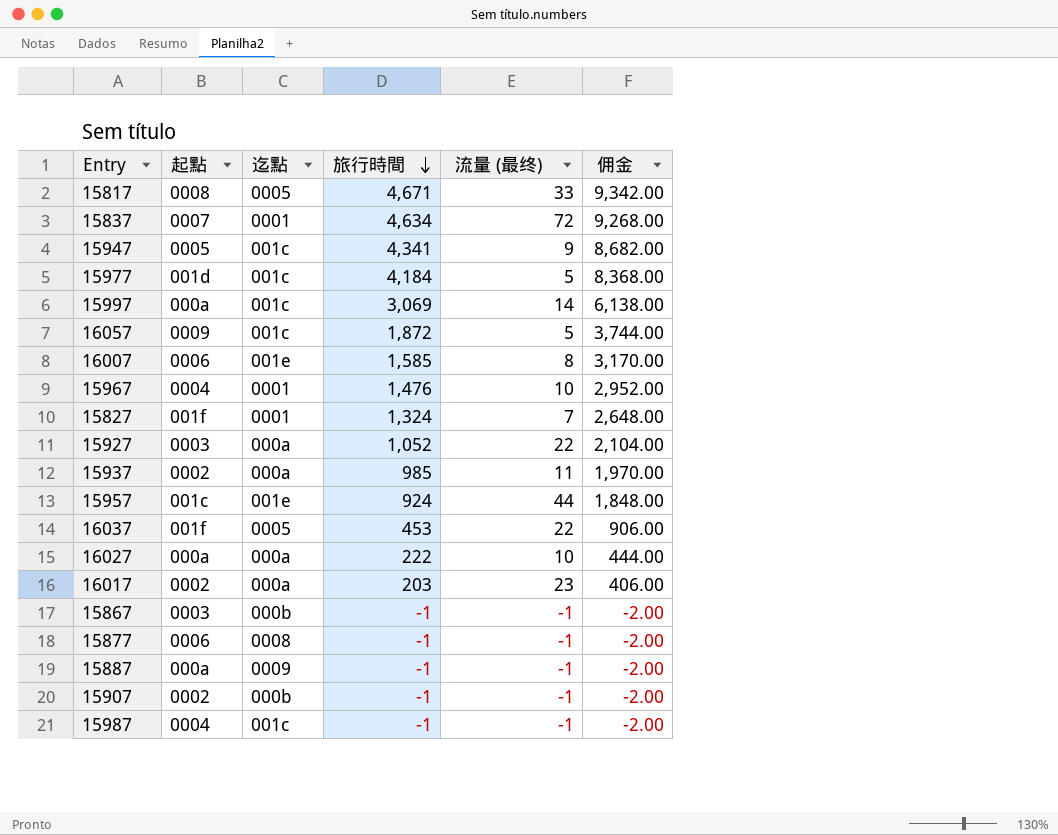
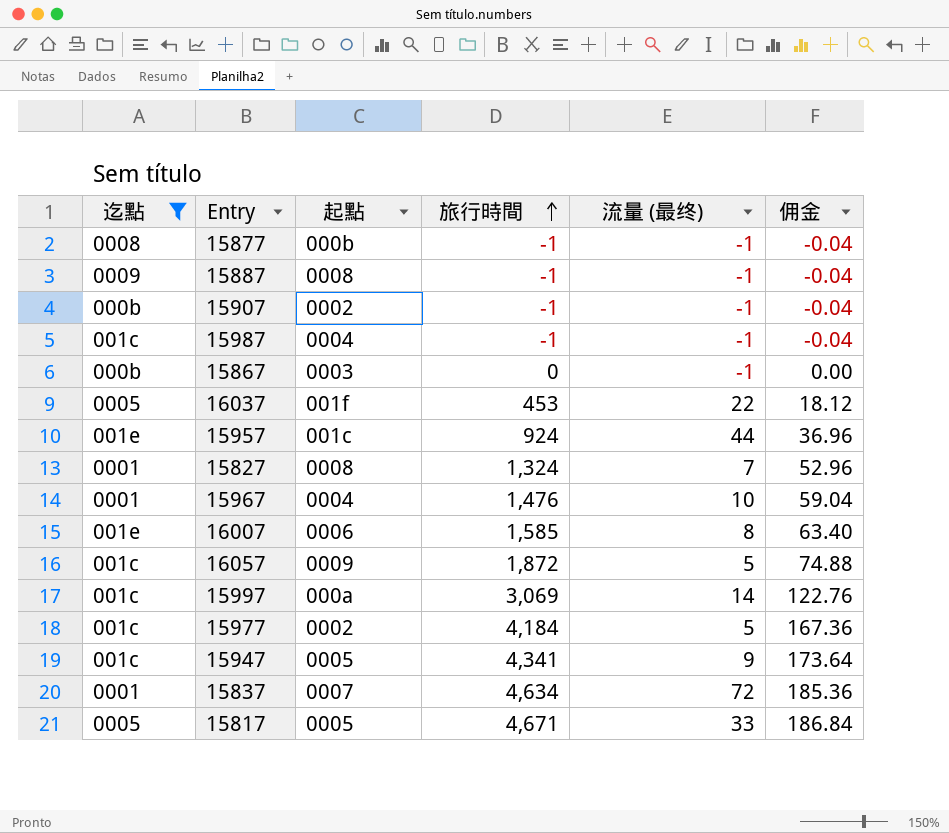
filter: none -> 迄點 != 000a
row order: 旅行時間 descending -> 旅行時間 ascending
column 迄點 | position: 3 -> 1
column 佣金 | formula: [旅行時間] * 2 -> [旅行時間] * 0.04
15877 | 起點: 0006 -> 000b
15887 | 起點: 000a -> 0008
15867 | 旅行時間: -1 -> 0
15827 | 起點: 001f -> 0008
15977 | 起點: 001d -> 0002
15817 | 起點: 0008 -> 0005

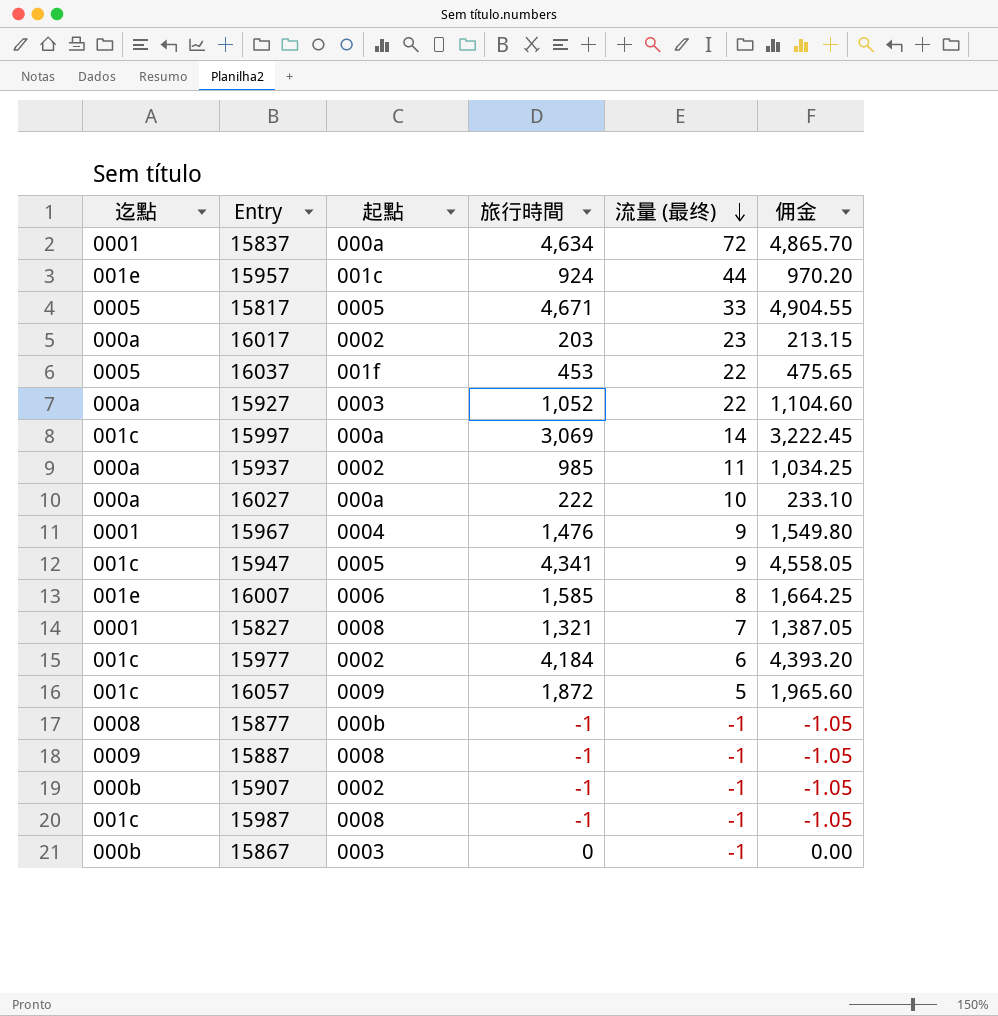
filter: 迄點 != 000a -> none
row order: 旅行時間 ascending -> 流量 (最终) descending
column 佣金 | formula: [旅行時間] * 0.04 -> [旅行時間] * 1.05
15837 | 起點: 0007 -> 000a
15967 | 流量 (最终): 10 -> 9
15827 | 旅行時間: 1,324 -> 1,321
15977 | 流量 (最终): 5 -> 6
15987 | 起點: 0004 -> 0008

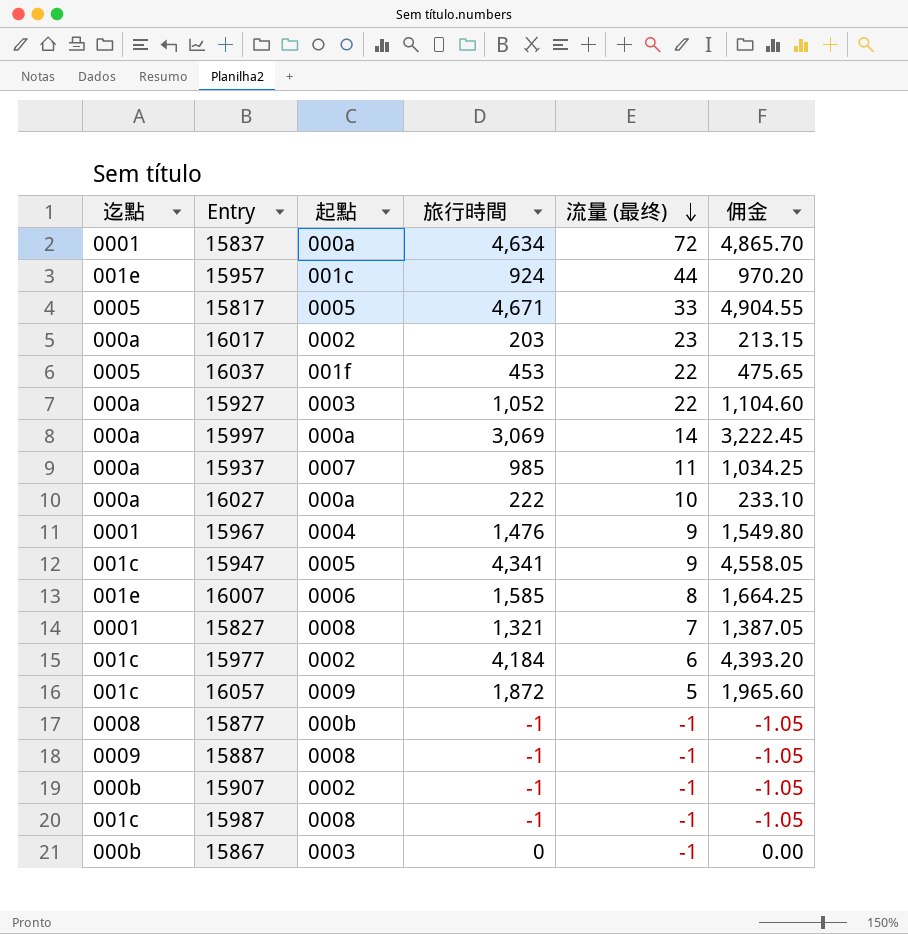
15997 | 迄點: 001c -> 000a
15937 | 起點: 0002 -> 0007

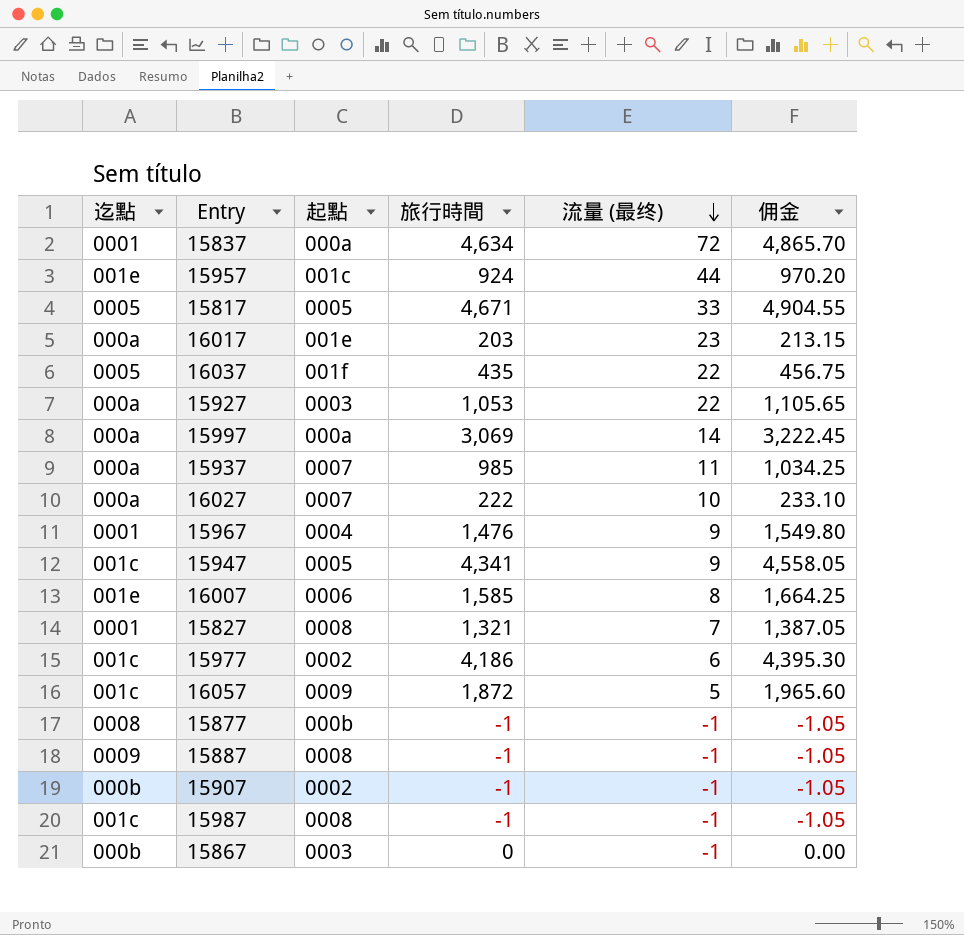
16017 | 起點: 0002 -> 001e
16037 | 旅行時間: 453 -> 435
16037 | 佣金: 475.65 -> 456.75
15927 | 旅行時間: 1,052 -> 1,053
15927 | 佣金: 1,104.60 -> 1,105.65
16027 | 起點: 000a -> 0007
15977 | 旅行時間: 4,184 -> 4,186
15977 | 佣金: 4,393.20 -> 4,395.30

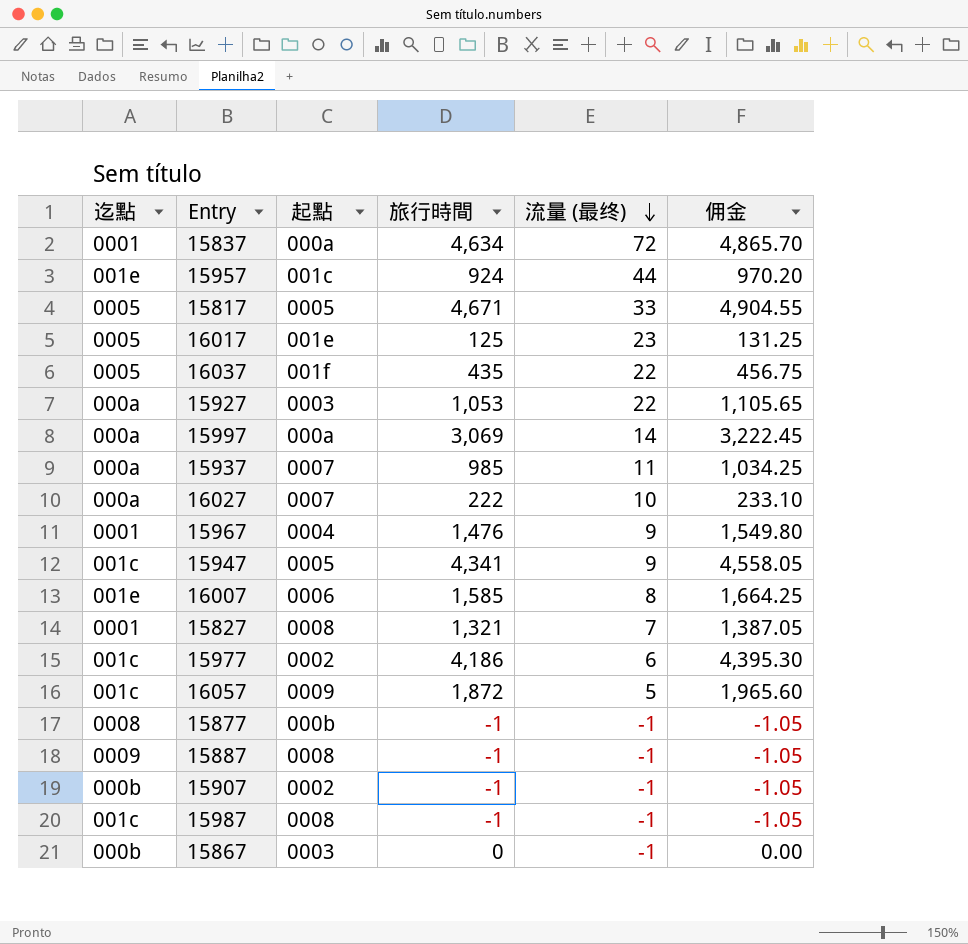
16017 | 迄點: 000a -> 0005
16017 | 旅行時間: 203 -> 125
16017 | 佣金: 213.15 -> 131.25

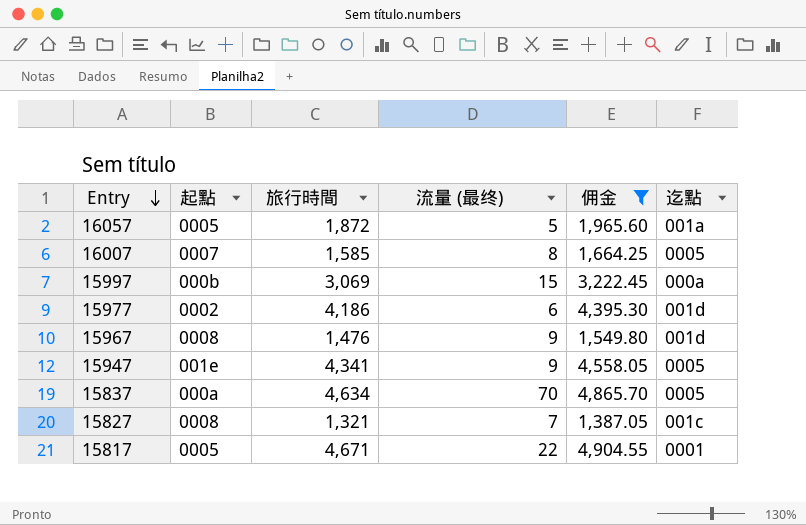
filter: none -> 佣金 >= 1,387.05
row order: 流量 (最终) descending -> Entry descending
column 迄點 | position: 1 -> 6
16057 | 起點: 0009 -> 0005
16057 | 迄點: 001c -> 001a
16007 | 起點: 0006 -> 0007
16007 | 迄點: 001e -> 0005
15997 | 起點: 000a -> 000b
15997 | 流量 (最终): 14 -> 15
15977 | 迄點: 001c -> 001d
15967 | 起點: 0004 -> 0008
15967 | 迄點: 0001 -> 001d
15947 | 起點: 0005 -> 001e
15947 | 迄點: 001c -> 0005
15837 | 流量 (最终): 72 -> 70
15837 | 迄點: 0001 -> 0005
15827 | 迄點: 0001 -> 001c
15817 | 流量 (最终): 33 -> 22
15817 | 迄點: 0005 -> 0001

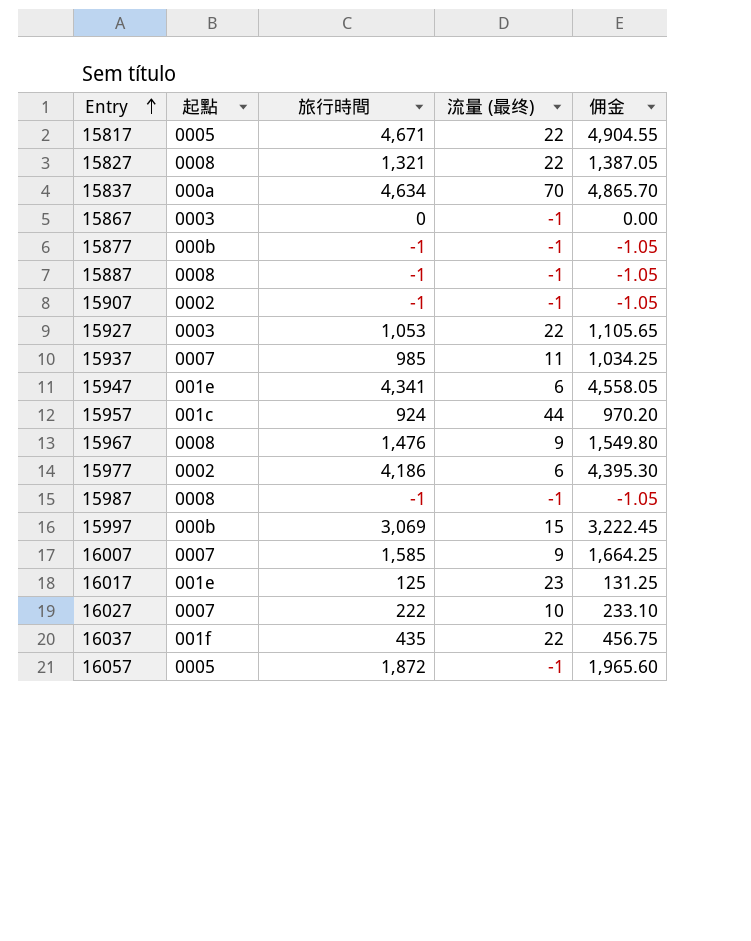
filter: 佣金 >= 1,387.05 -> none
row order: Entry descending -> Entry ascending
column 迄點 | position: 6 -> none
15827 | 流量 (最终): 7 -> 22
15947 | 流量 (最终): 9 -> 6
16007 | 流量 (最终): 8 -> 9
16057 | 流量 (最终): 5 -> -1

